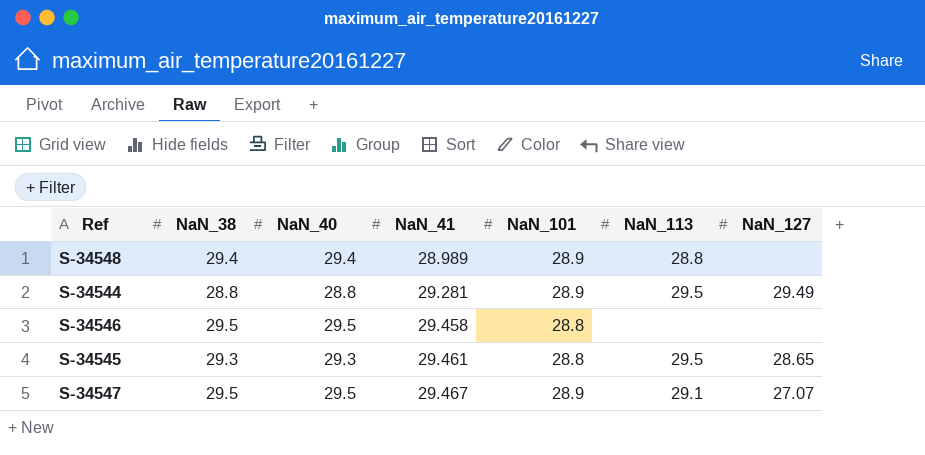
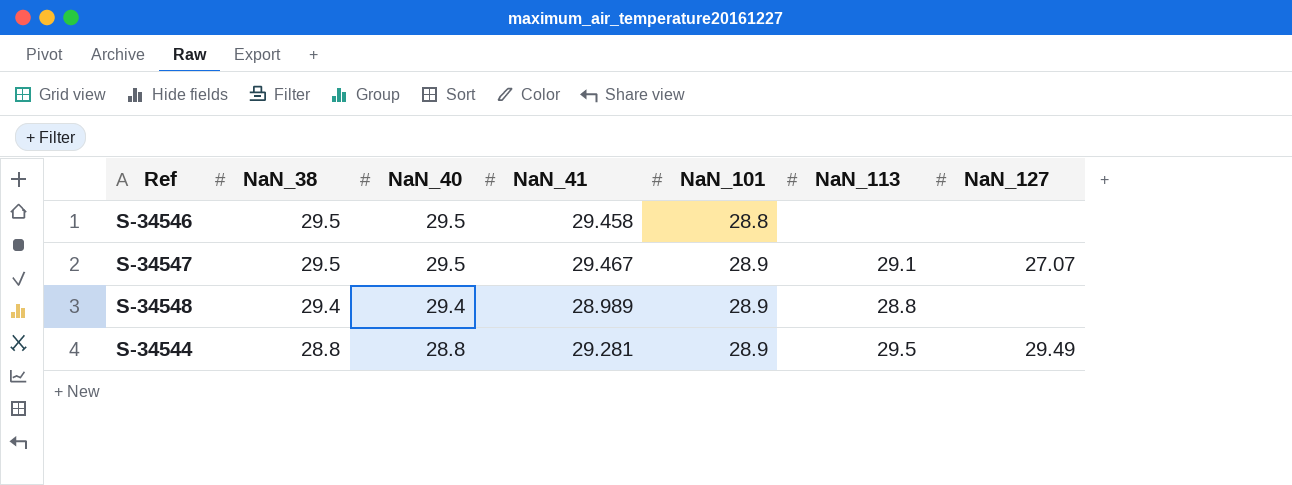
row order: NaN_41 ascending -> NaN_38 descending
row S-34545: 29.3 | 29.3 | 29.461 | 28.8 | 29.5 | 28.65 -> none

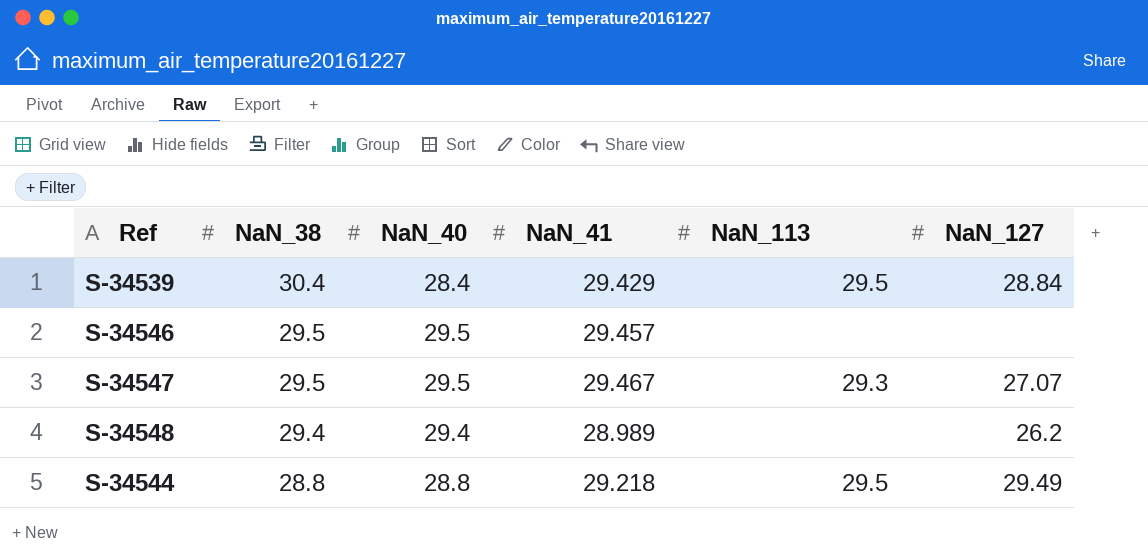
column NaN_101 | position: 5 -> none
row S-34539: none -> 30.4 | 28.4 | 29.429 | 29.5 | 28.84
S-34546 | NaN_41: 29.458 -> 29.457
S-34547 | NaN_113: 29.1 -> 29.3
S-34548 | NaN_113: 28.8 -> none
S-34548 | NaN_127: none -> 26.2
S-34544 | NaN_41: 29.281 -> 29.218

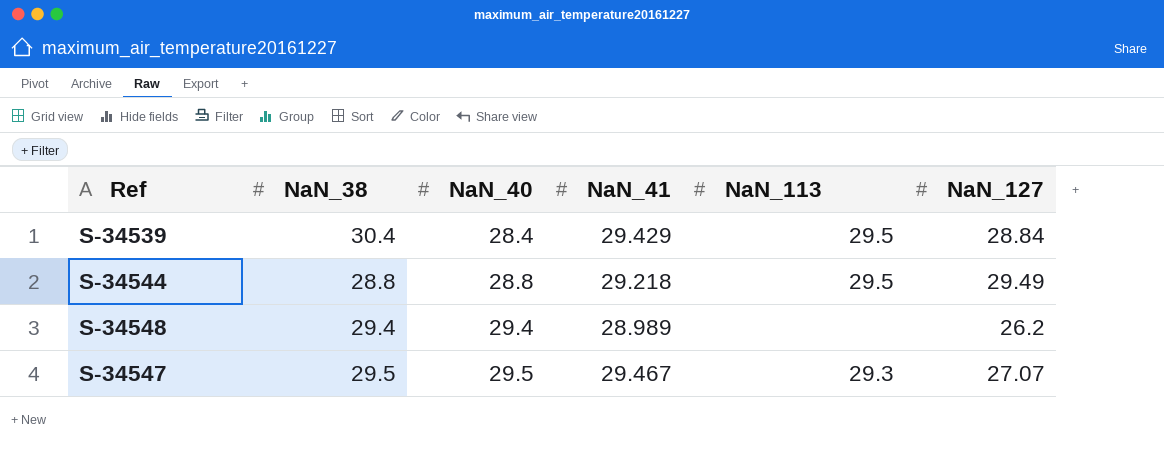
row order: NaN_38 descending -> NaN_40 ascending
row S-34546: 29.5 | 29.5 | 29.457 | none | none -> none

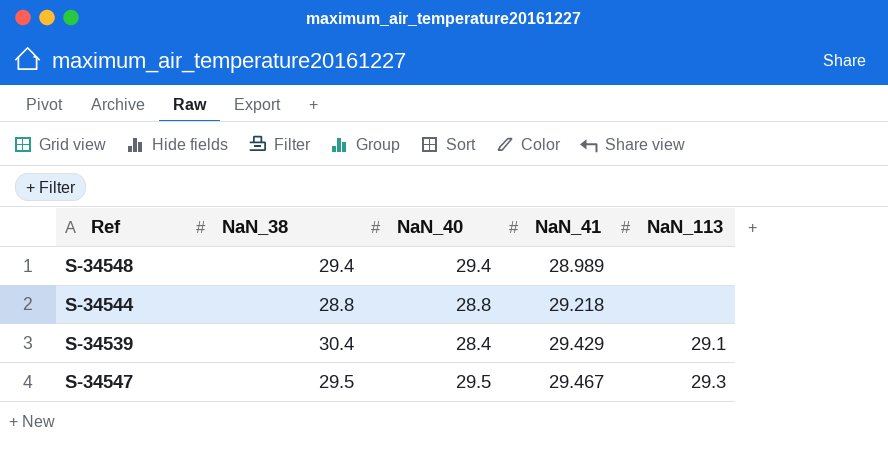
row order: NaN_40 ascending -> NaN_41 ascending
column NaN_127 | position: 6 -> none
S-34544 | NaN_113: 29.5 -> none
S-34539 | NaN_113: 29.5 -> 29.1

